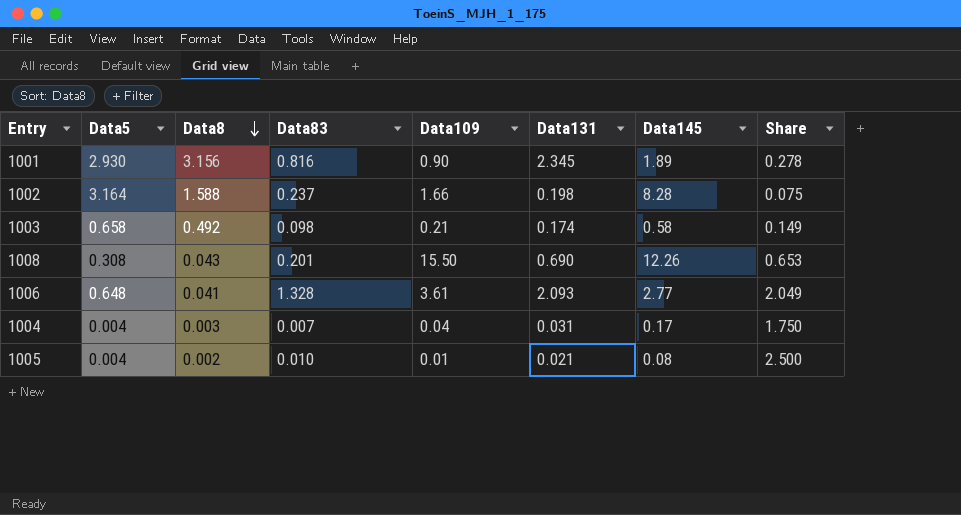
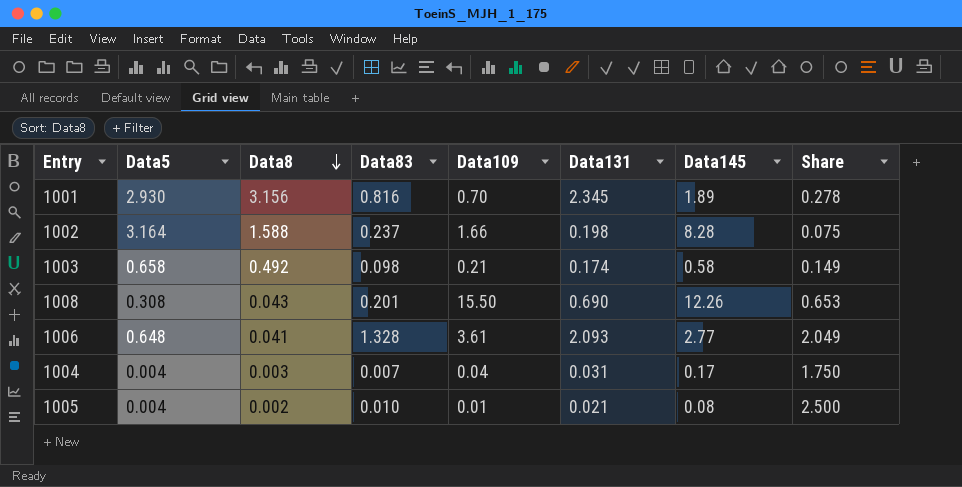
1001 | Data109: 0.90 -> 0.70

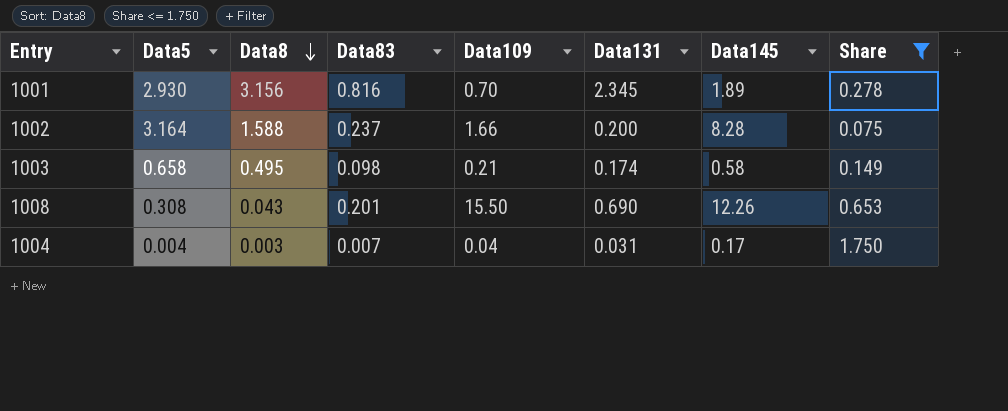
filter: none -> Share <= 1.750
1002 | Data131: 0.198 -> 0.200
1003 | Data8: 0.492 -> 0.495

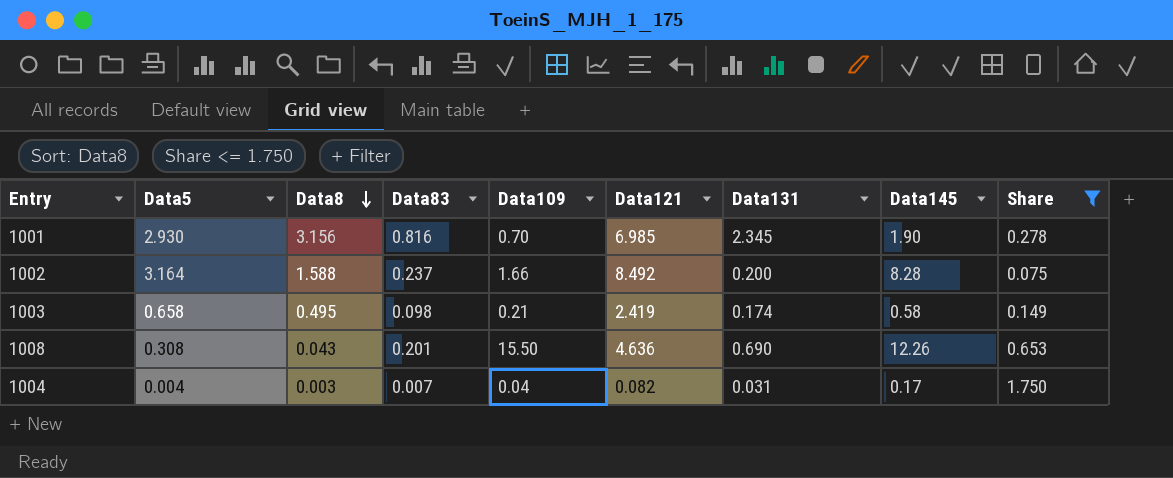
column Data121 | position: none -> 6
1001 | Data145: 1.89 -> 1.90

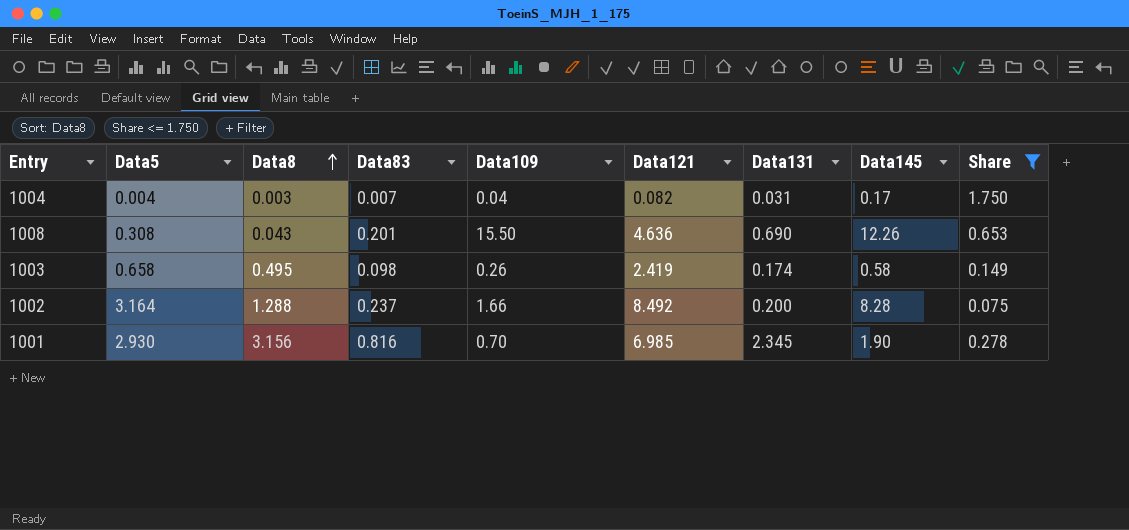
row order: Data8 descending -> Data8 ascending
1003 | Data109: 0.21 -> 0.26
1002 | Data8: 1.588 -> 1.288

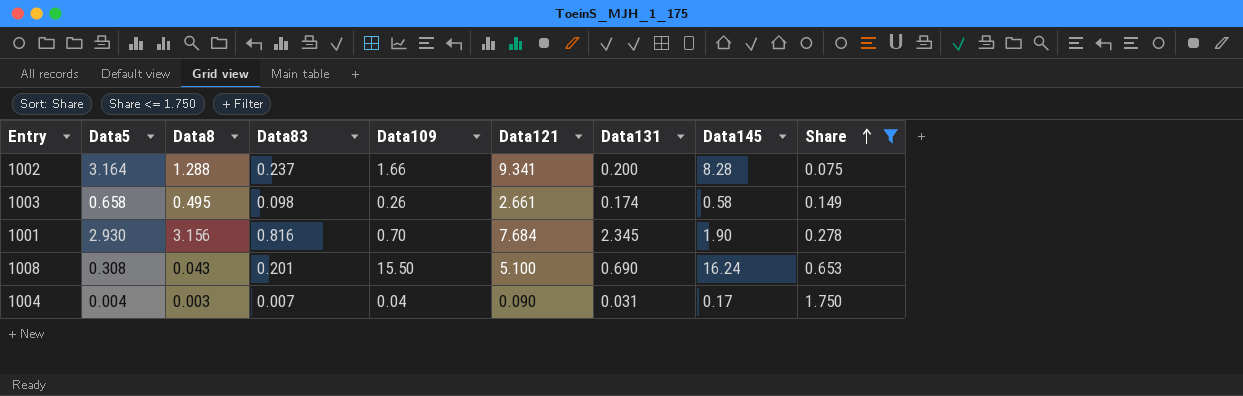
row order: Data8 ascending -> Share ascending
1002 | Data121: 8.492 -> 9.341
1003 | Data121: 2.419 -> 2.661
1001 | Data121: 6.985 -> 7.684
1008 | Data121: 4.636 -> 5.100
1008 | Data145: 12.26 -> 16.24
1004 | Data121: 0.082 -> 0.090

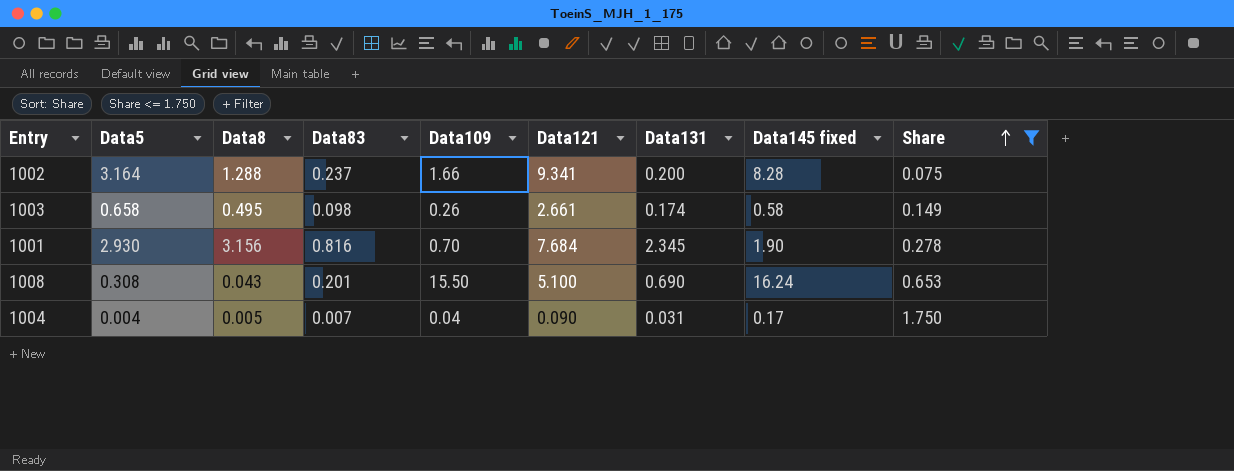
column name: Data145 -> Data145 fixed
1004 | Data8: 0.003 -> 0.005

